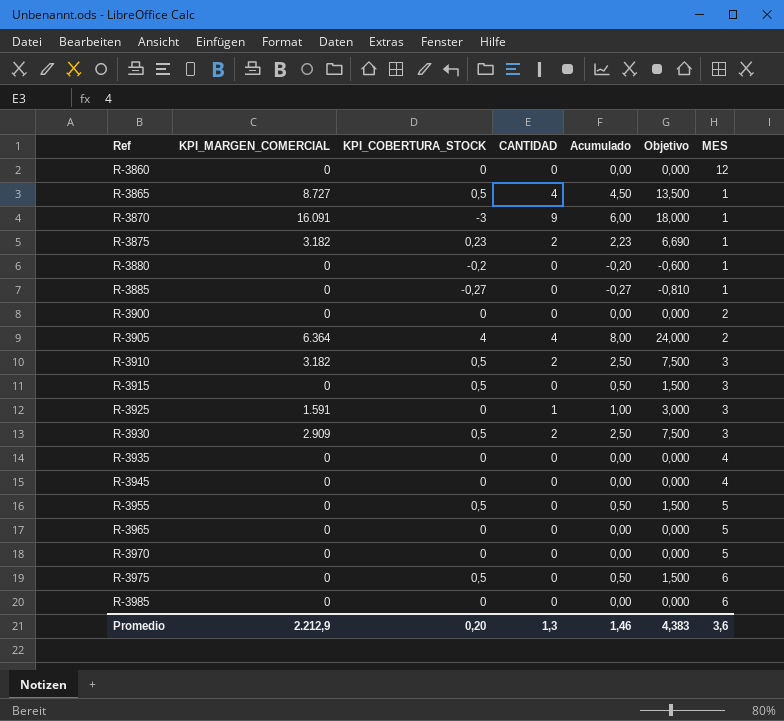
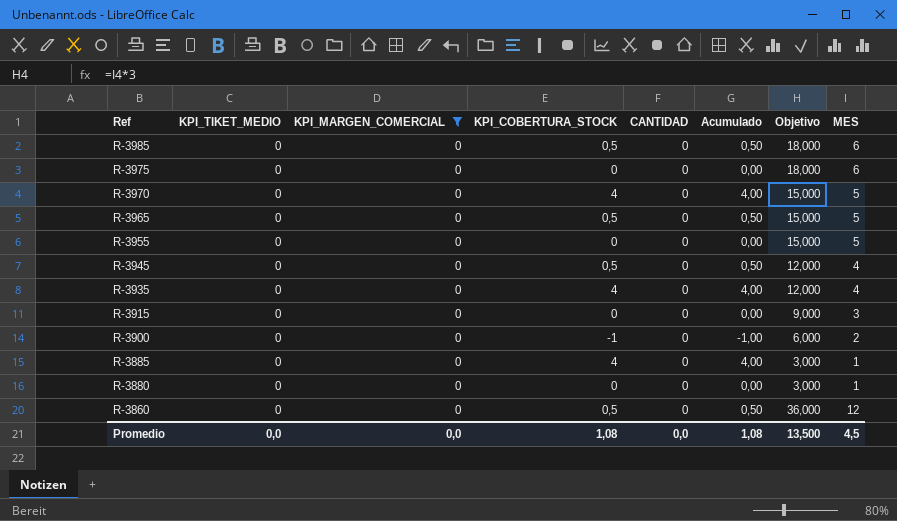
filter: none -> KPI_MARGEN_COMERCIAL = 0
row order: Ref ascending -> Ref descending
column KPI_TIKET_MEDIO | position: none -> 2
column Objetivo | formula: [Acumulado] * 3 -> [MES] * 3
R-3985 | KPI_COBERTURA_STOCK: 0 -> 0,5
R-3985 | Acumulado: 0,00 -> 0,50
R-3975 | KPI_COBERTURA_STOCK: 0,5 -> 0
R-3975 | Acumulado: 0,50 -> 0,00
R-3970 | KPI_COBERTURA_STOCK: 0 -> 4
R-3970 | Acumulado: 0,00 -> 4,00
R-3965 | KPI_COBERTURA_STOCK: 0 -> 0,5
R-3965 | Acumulado: 0,00 -> 0,50
R-3955 | KPI_COBERTURA_STOCK: 0,5 -> 0
R-3955 | Acumulado: 0,50 -> 0,00
R-3945 | KPI_COBERTURA_STOCK: 0 -> 0,5
R-3945 | Acumulado: 0,00 -> 0,50
R-3935 | KPI_COBERTURA_STOCK: 0 -> 4
R-3935 | Acumulado: 0,00 -> 4,00
R-3915 | KPI_COBERTURA_STOCK: 0,5 -> 0
R-3915 | Acumulado: 0,50 -> 0,00
R-3900 | KPI_COBERTURA_STOCK: 0 -> -1
R-3900 | Acumulado: 0,00 -> -1,00
R-3885 | KPI_COBERTURA_STOCK: -0,27 -> 4
R-3885 | Acumulado: -0,27 -> 4,00
R-3880 | KPI_COBERTURA_STOCK: -0,2 -> 0
R-3880 | Acumulado: -0,20 -> 0,00
R-3860 | KPI_COBERTURA_STOCK: 0 -> 0,5
R-3860 | Acumulado: 0,00 -> 0,50
Promedio | KPI_MARGEN_COMERCIAL: 2.212,9 -> 0,0
Promedio | KPI_COBERTURA_STOCK: 0,20 -> 1,08
Promedio | CANTIDAD: 1,3 -> 0,0
Promedio | Acumulado: 1,46 -> 1,08
Promedio | Objetivo: 4,383 -> 13,500
Promedio | MES: 3,6 -> 4,5

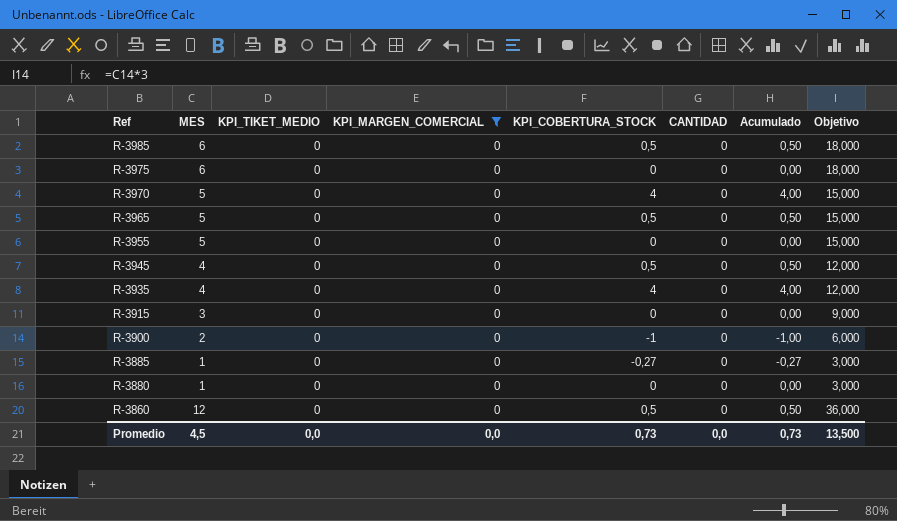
column MES | position: 8 -> 2
R-3885 | KPI_COBERTURA_STOCK: 4 -> -0,27
R-3885 | Acumulado: 4,00 -> -0,27
Promedio | KPI_COBERTURA_STOCK: 1,08 -> 0,73
Promedio | Acumulado: 1,08 -> 0,73

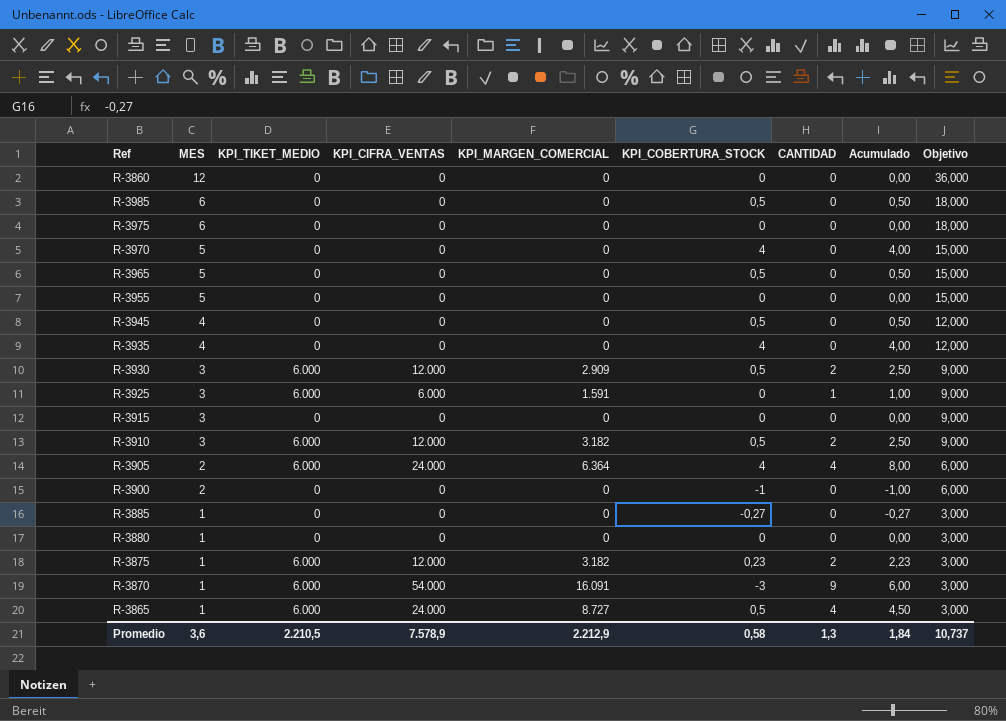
filter: KPI_MARGEN_COMERCIAL = 0 -> none
row order: Ref descending -> MES descending
column KPI_CIFRA_VENTAS | position: none -> 4
R-3860 | KPI_COBERTURA_STOCK: 0,5 -> 0
R-3860 | Acumulado: 0,50 -> 0,00
Promedio | MES: 4,5 -> 3,6
Promedio | KPI_TIKET_MEDIO: 0,0 -> 2.210,5
Promedio | KPI_MARGEN_COMERCIAL: 0,0 -> 2.212,9
Promedio | KPI_COBERTURA_STOCK: 0,73 -> 0,58
Promedio | CANTIDAD: 0,0 -> 1,3
Promedio | Acumulado: 0,73 -> 1,84
Promedio | Objetivo: 13,500 -> 10,737

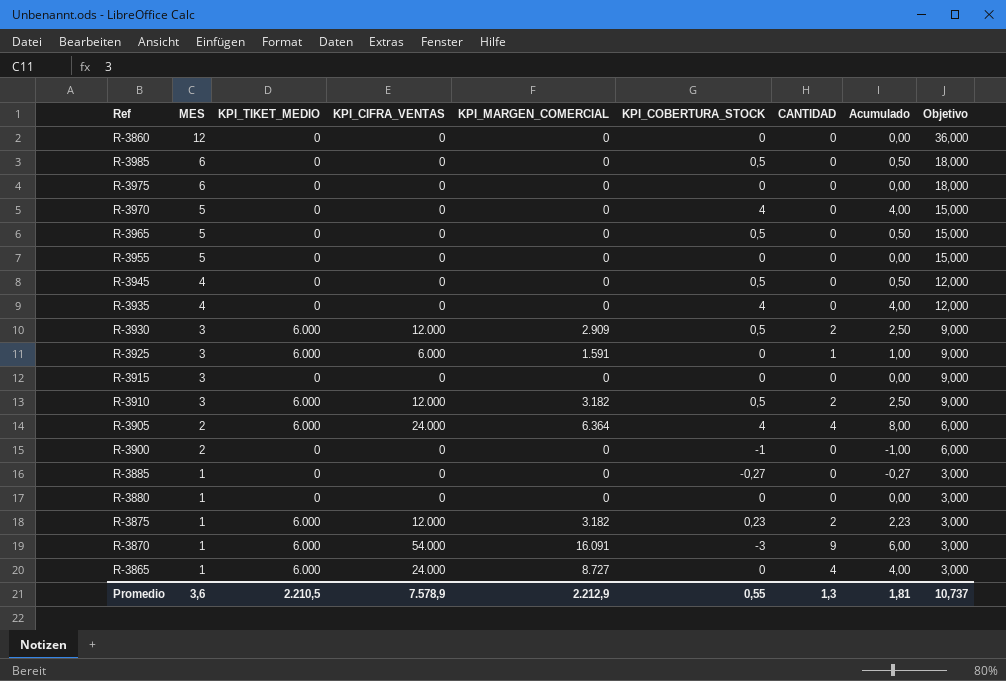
R-3865 | KPI_COBERTURA_STOCK: 0,5 -> 0
R-3865 | Acumulado: 4,50 -> 4,00
Promedio | KPI_COBERTURA_STOCK: 0,58 -> 0,55
Promedio | Acumulado: 1,84 -> 1,81

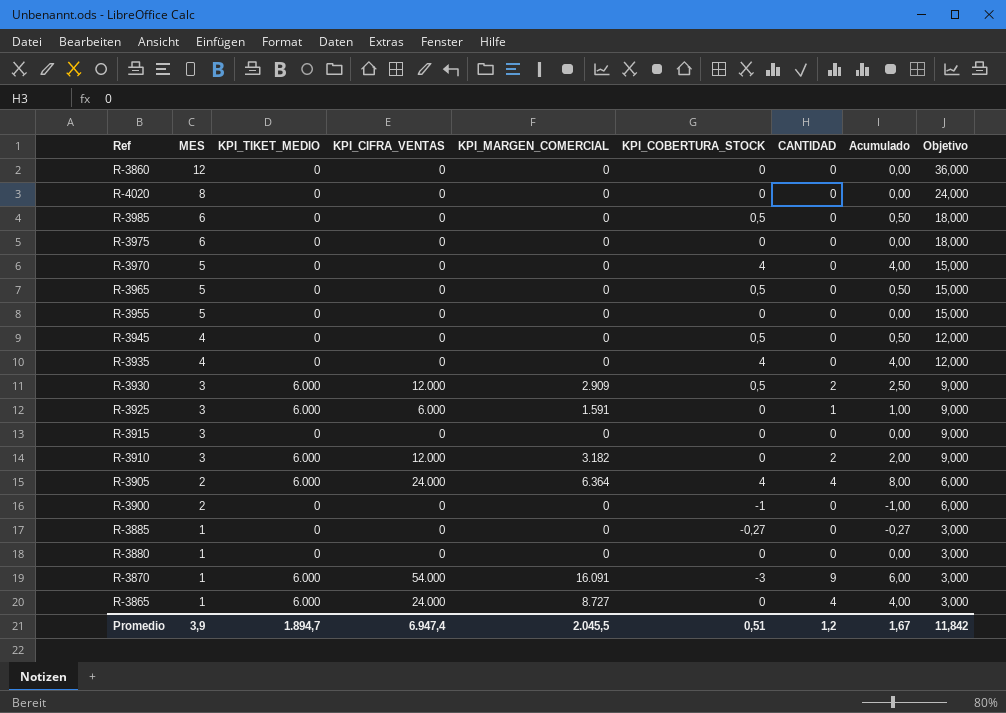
row R-3875: 1 | 6.000 | 12.000 | 3.182 | 0,23 | 2 | 2,23 | 3,000 -> none
row R-4020: none -> 8 | 0 | 0 | 0 | 0 | 0 | 0,00 | 24,000
R-3910 | KPI_COBERTURA_STOCK: 0,5 -> 0
R-3910 | Acumulado: 2,50 -> 2,00
Promedio | MES: 3,6 -> 3,9
Promedio | KPI_TIKET_MEDIO: 2.210,5 -> 1.894,7
Promedio | KPI_CIFRA_VENTAS: 7.578,9 -> 6.947,4
Promedio | KPI_MARGEN_COMERCIAL: 2.212,9 -> 2.045,5
Promedio | KPI_COBERTURA_STOCK: 0,55 -> 0,51
Promedio | CANTIDAD: 1,3 -> 1,2
Promedio | Acumulado: 1,81 -> 1,67
Promedio | Objetivo: 10,737 -> 11,842

